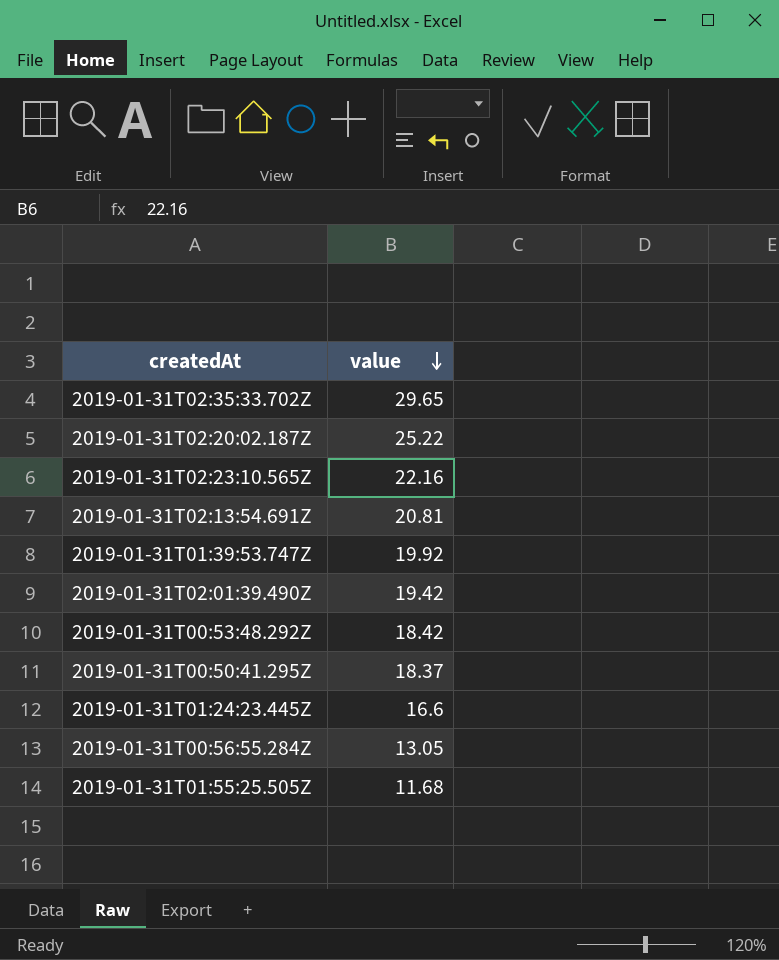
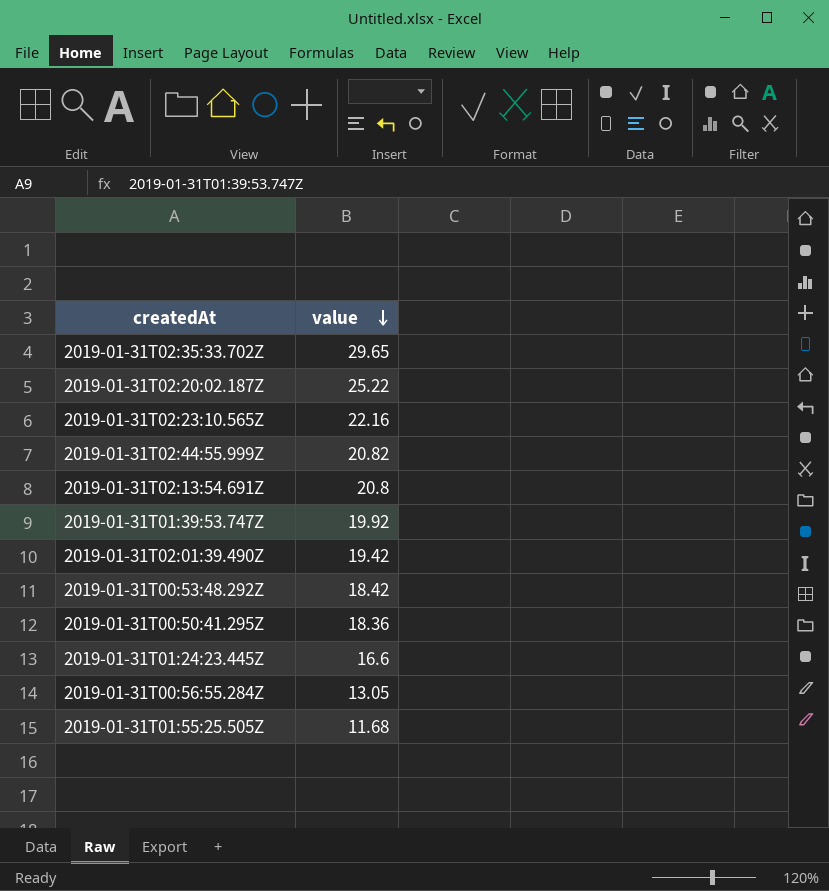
row 2019-01-31T02:44:55.999Z: none -> 20.82
2019-01-31T02:13:54.691Z | value: 20.81 -> 20.8
2019-01-31T00:50:41.295Z | value: 18.37 -> 18.36

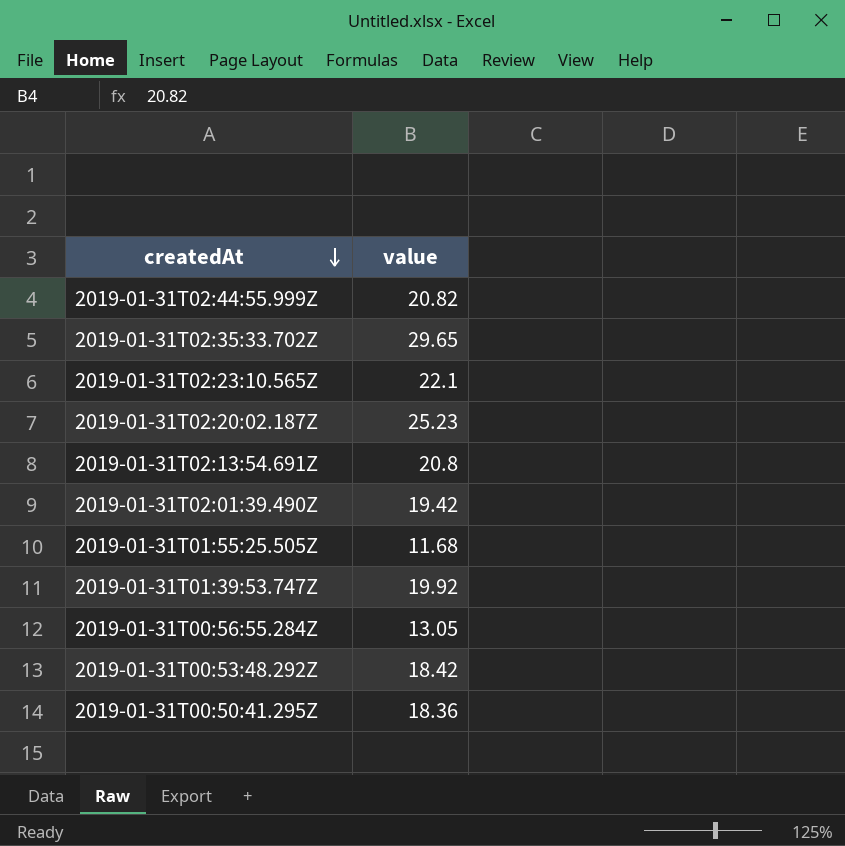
row order: value descending -> createdAt descending
row 2019-01-31T01:24:23.445Z: 16.6 -> none
2019-01-31T02:23:10.565Z | value: 22.16 -> 22.1
2019-01-31T02:20:02.187Z | value: 25.22 -> 25.23

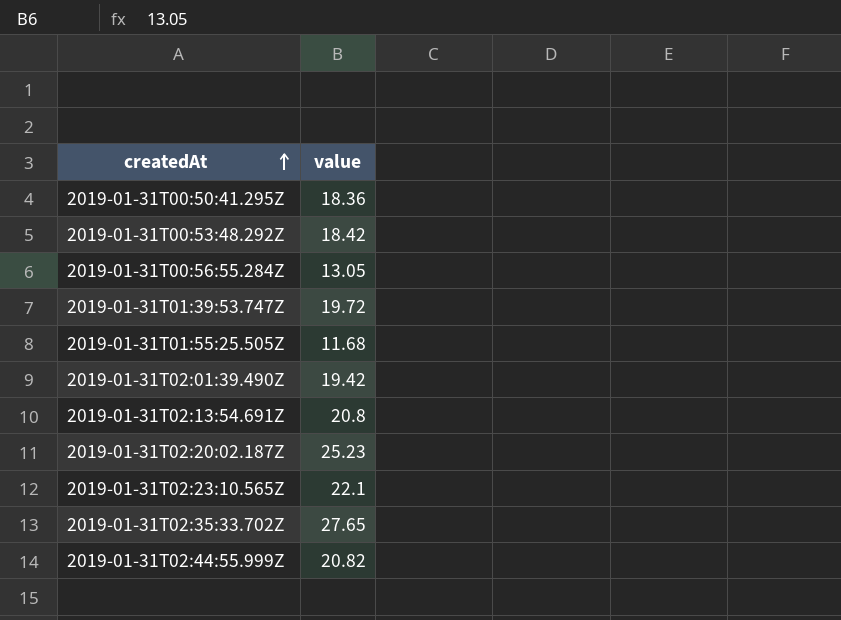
row order: createdAt descending -> createdAt ascending
2019-01-31T01:39:53.747Z | value: 19.92 -> 19.72
2019-01-31T02:35:33.702Z | value: 29.65 -> 27.65

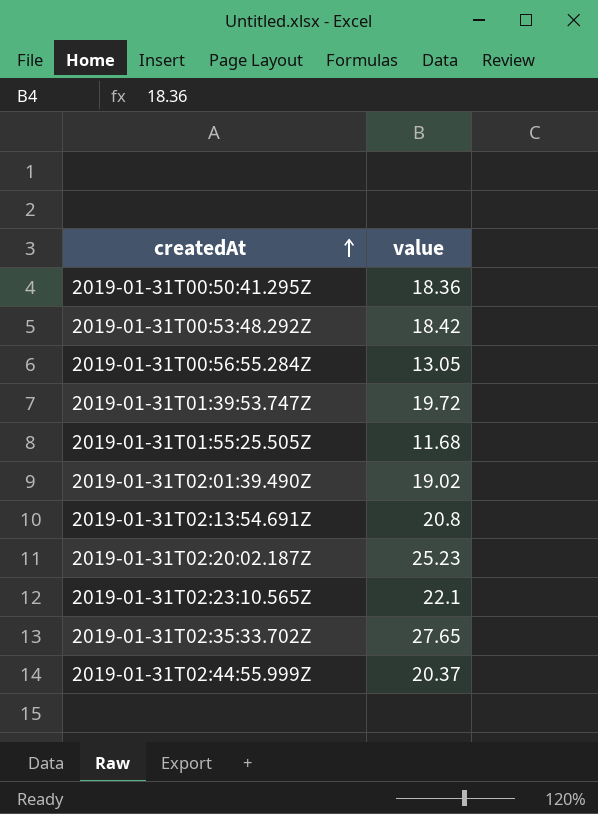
2019-01-31T02:01:39.490Z | value: 19.42 -> 19.02
2019-01-31T02:44:55.999Z | value: 20.82 -> 20.37

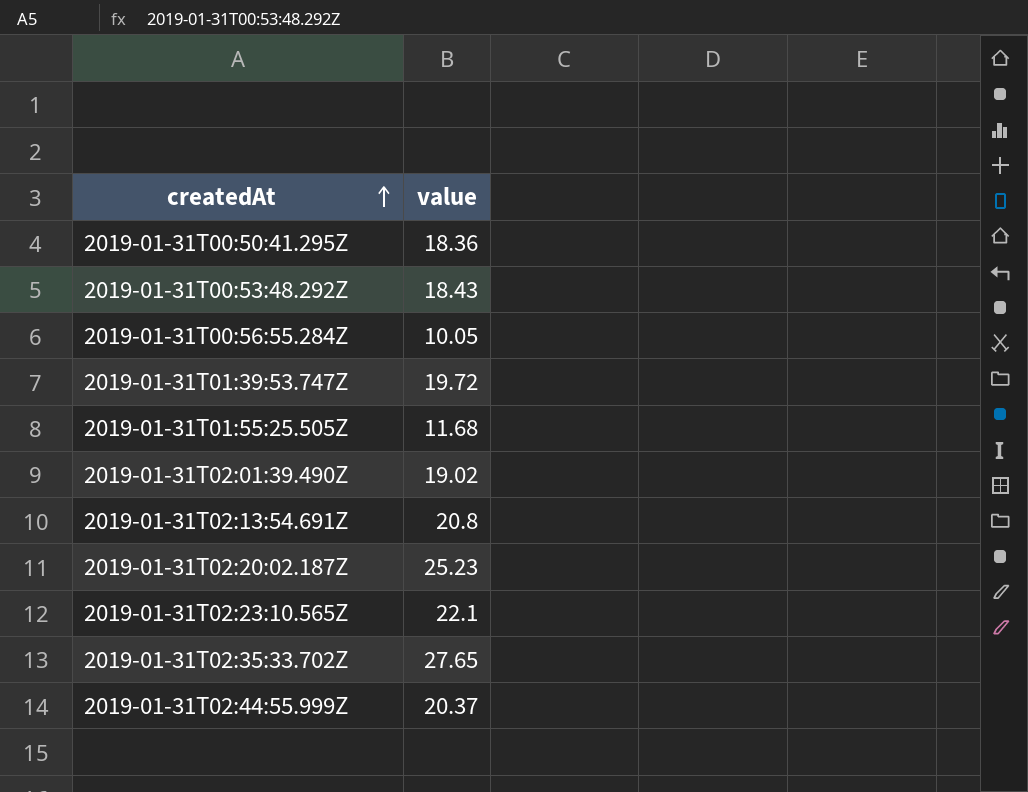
2019-01-31T00:53:48.292Z | value: 18.42 -> 18.43
2019-01-31T00:56:55.284Z | value: 13.05 -> 10.05

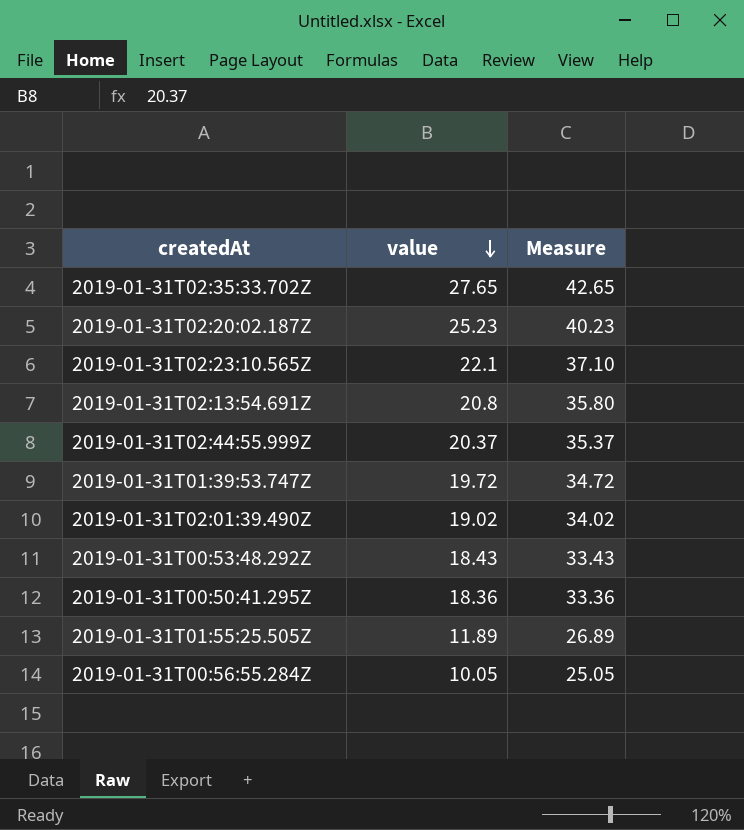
row order: createdAt ascending -> value descending
column Measure | formula: none -> [value] + 15
2019-01-31T01:55:25.505Z | value: 11.68 -> 11.89

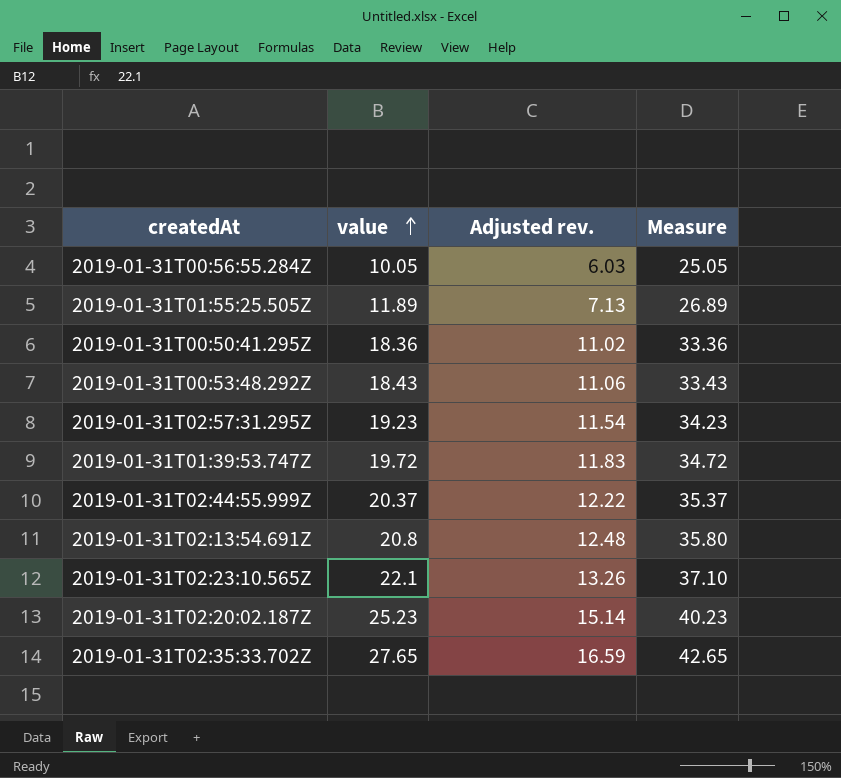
row order: value descending -> value ascending
column Adjusted rev. | formula: none -> [value] * 0.6
row 2019-01-31T02:01:39.490Z: 19.02 | 34.02 -> none
row 2019-01-31T02:57:31.295Z: none -> 19.23 | 11.54 | 34.23

